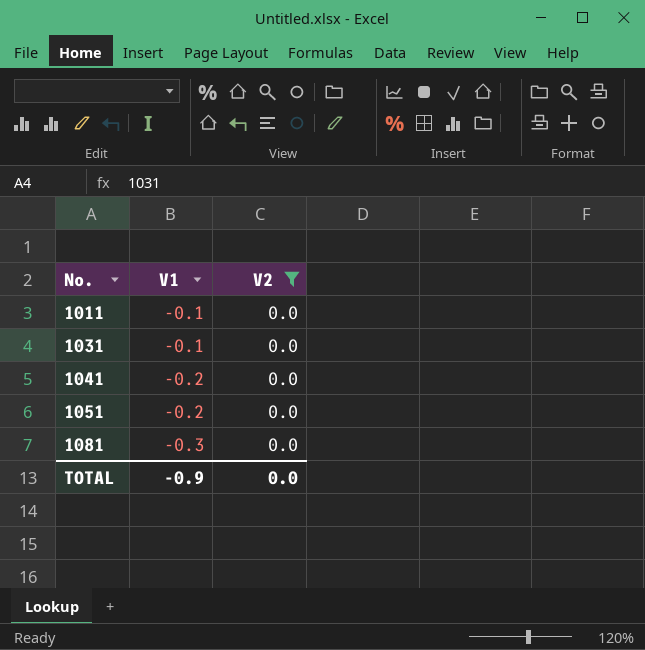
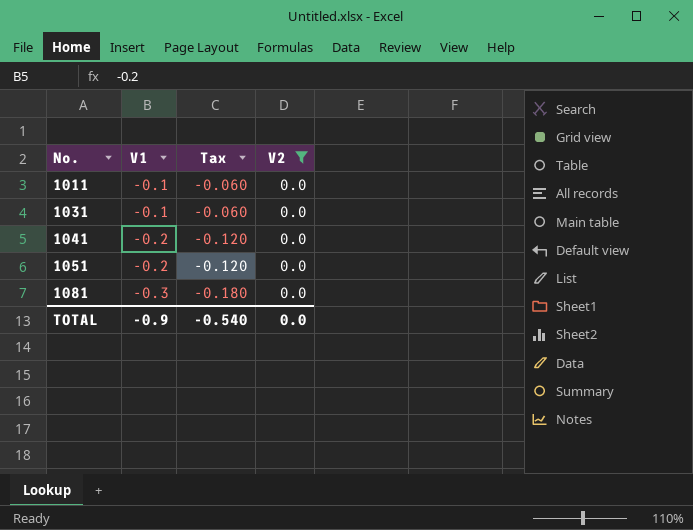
column Tax | formula: none -> [V1] * 0.6

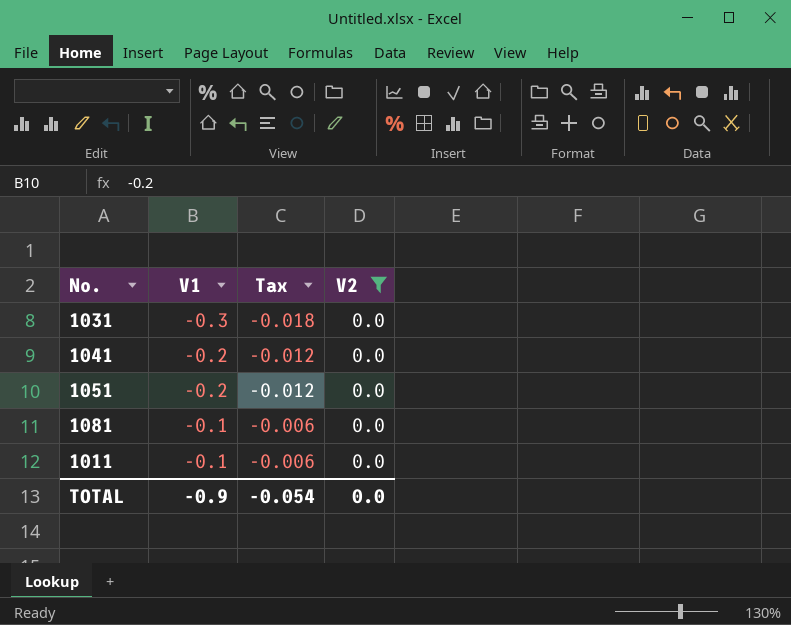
row order: No. ascending -> V1 ascending
column Tax | formula: [V1] * 0.6 -> [V1] * 0.06
1031 | V1: -0.1 -> -0.3
1081 | V1: -0.3 -> -0.1
TOTAL | Tax: -0.540 -> -0.054

